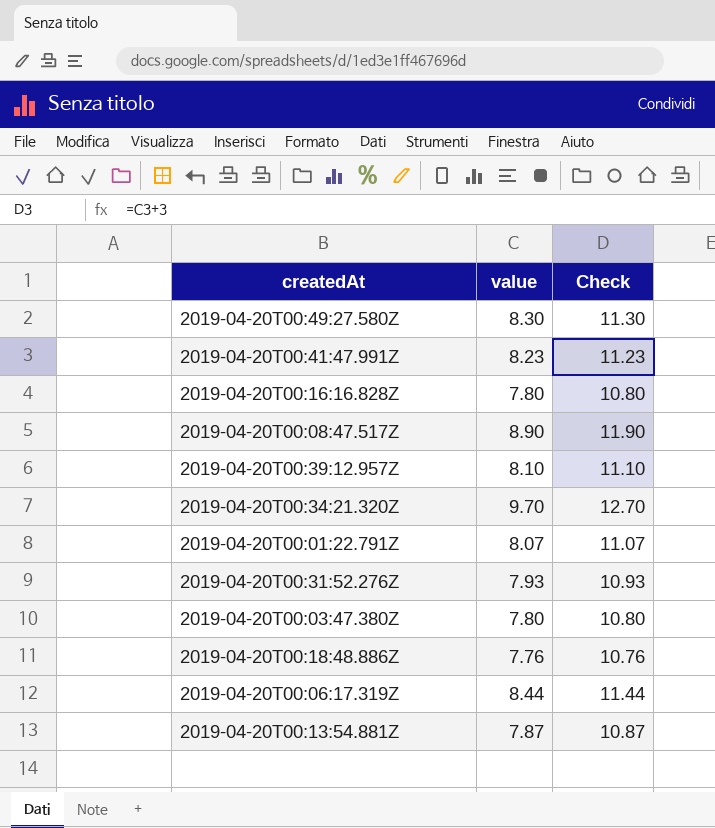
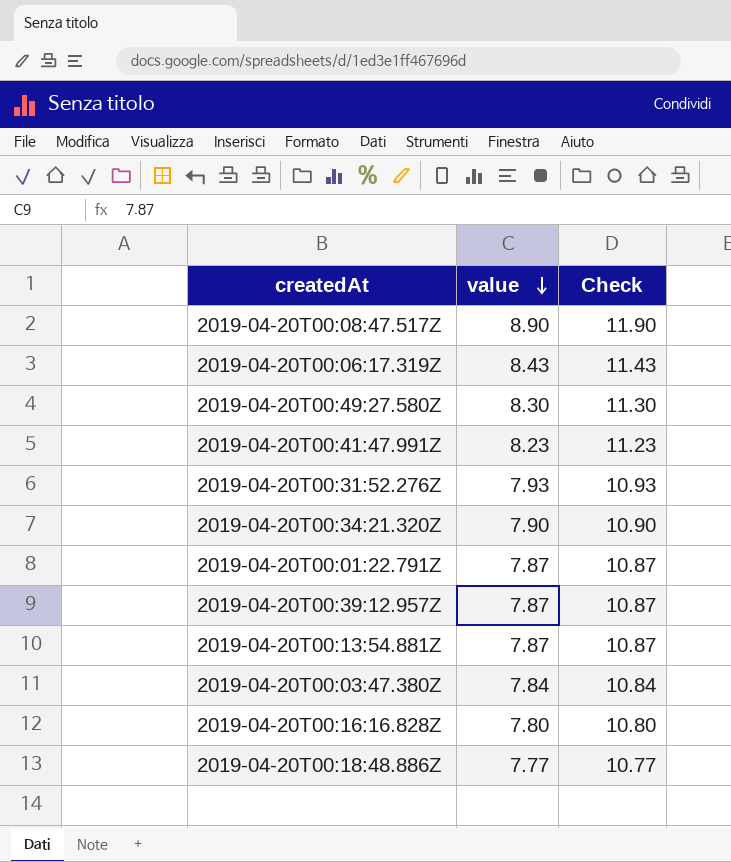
row order: none -> value descending
2019-04-20T00:06:17.319Z | value: 8.44 -> 8.43
2019-04-20T00:06:17.319Z | Check: 11.44 -> 11.43
2019-04-20T00:34:21.320Z | value: 9.70 -> 7.90
2019-04-20T00:34:21.320Z | Check: 12.70 -> 10.90
2019-04-20T00:01:22.791Z | value: 8.07 -> 7.87
2019-04-20T00:01:22.791Z | Check: 11.07 -> 10.87
2019-04-20T00:39:12.957Z | value: 8.10 -> 7.87
2019-04-20T00:39:12.957Z | Check: 11.10 -> 10.87
2019-04-20T00:03:47.380Z | value: 7.80 -> 7.84
2019-04-20T00:03:47.380Z | Check: 10.80 -> 10.84
2019-04-20T00:18:48.886Z | value: 7.76 -> 7.77
2019-04-20T00:18:48.886Z | Check: 10.76 -> 10.77

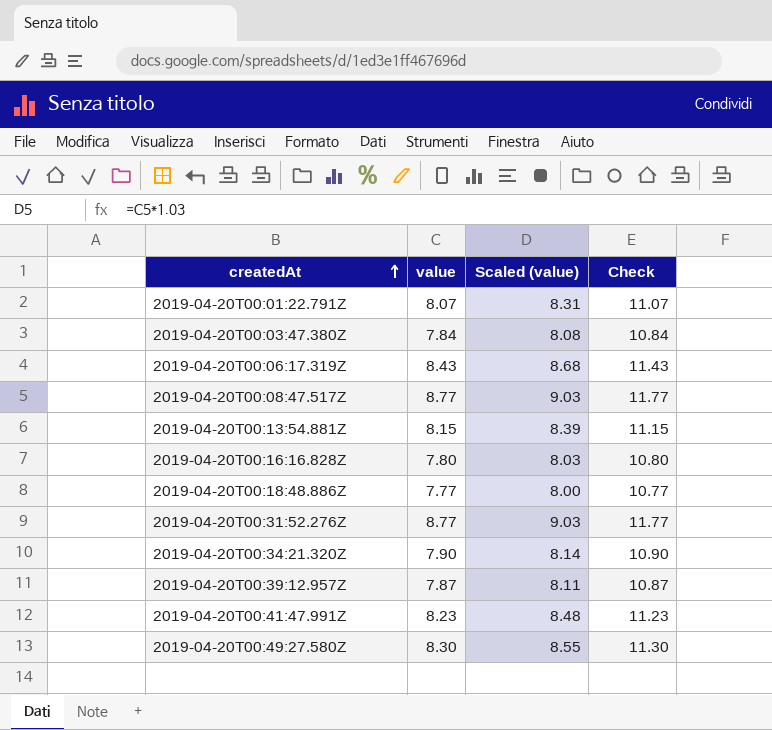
row order: value descending -> createdAt ascending
column Scaled (value) | formula: none -> [value] * 1.03
2019-04-20T00:01:22.791Z | value: 7.87 -> 8.07
2019-04-20T00:01:22.791Z | Check: 10.87 -> 11.07
2019-04-20T00:08:47.517Z | value: 8.90 -> 8.77
2019-04-20T00:08:47.517Z | Check: 11.90 -> 11.77
2019-04-20T00:13:54.881Z | value: 7.87 -> 8.15
2019-04-20T00:13:54.881Z | Check: 10.87 -> 11.15
2019-04-20T00:31:52.276Z | value: 7.93 -> 8.77
2019-04-20T00:31:52.276Z | Check: 10.93 -> 11.77

